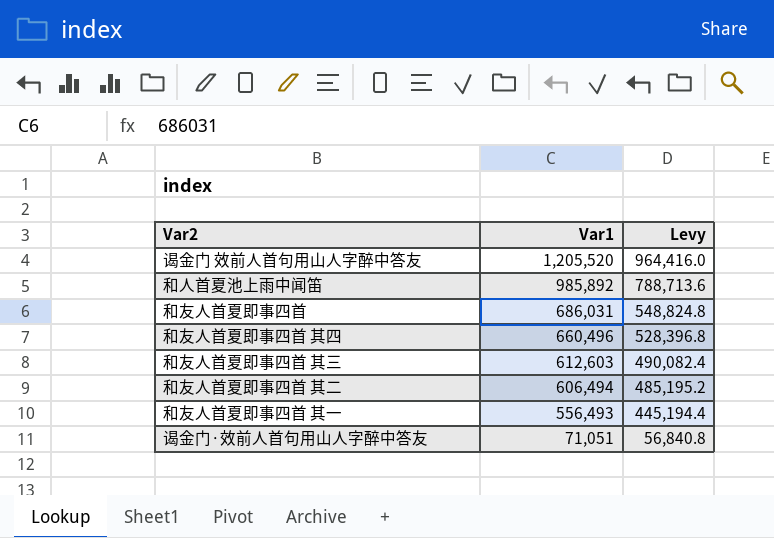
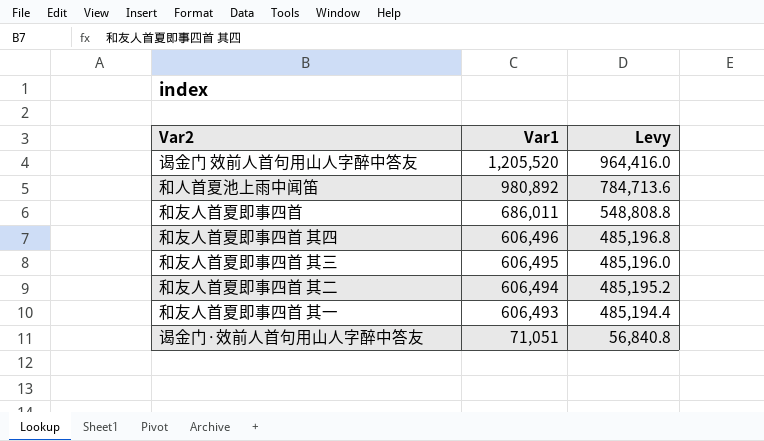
和人首夏池上雨中闻笛 | Var1: 985,892 -> 980,892
和人首夏池上雨中闻笛 | Levy: 788,713.6 -> 784,713.6
和友人首夏即事四首 | Var1: 686,031 -> 686,011
和友人首夏即事四首 | Levy: 548,824.8 -> 548,808.8
和友人首夏即事四首 其四 | Var1: 660,496 -> 606,496
和友人首夏即事四首 其四 | Levy: 528,396.8 -> 485,196.8
和友人首夏即事四首 其三 | Var1: 612,603 -> 606,495
和友人首夏即事四首 其三 | Levy: 490,082.4 -> 485,196.0
和友人首夏即事四首 其一 | Var1: 556,493 -> 606,493
和友人首夏即事四首 其一 | Levy: 445,194.4 -> 485,194.4

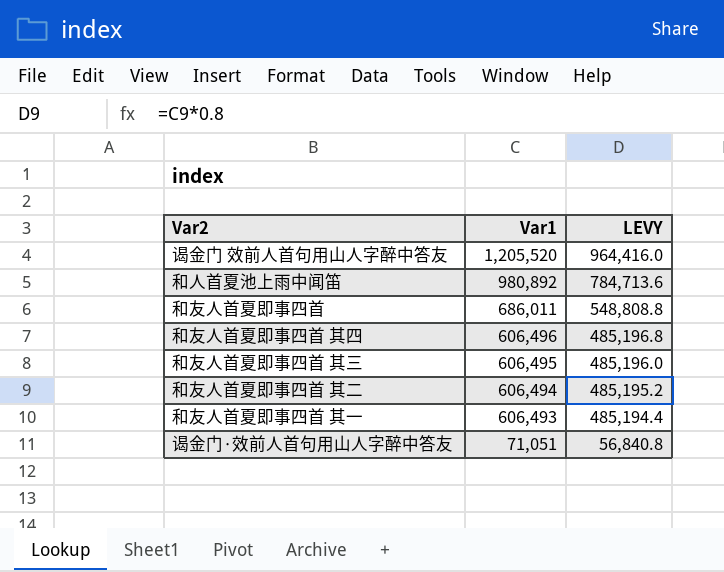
column name: Levy -> LEVY

